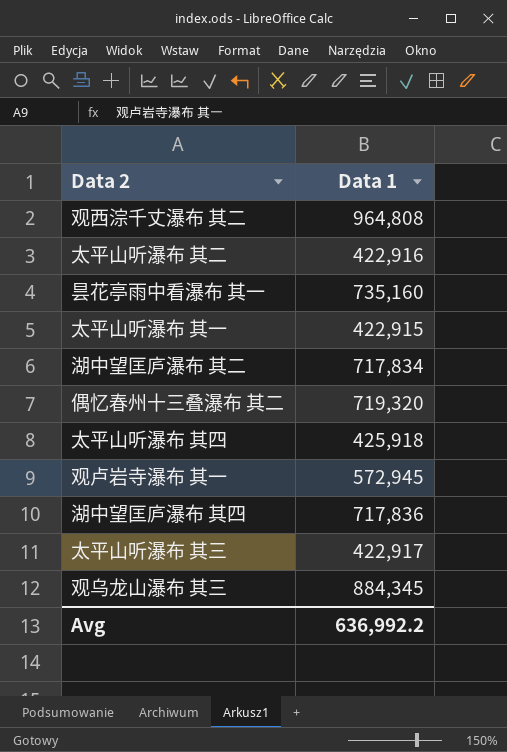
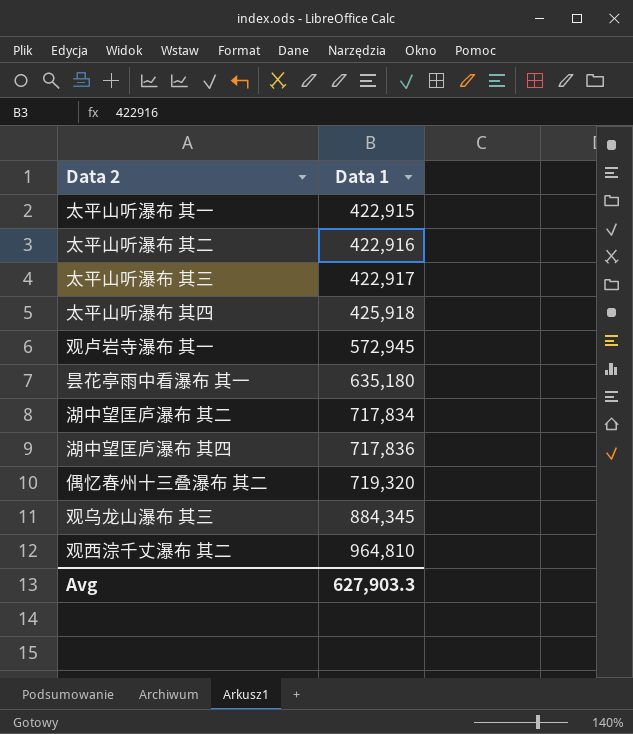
row order: none -> Data 1 ascending
昙花亭雨中看瀑布 其一 | Data 1: 735,160 -> 635,180
观西淙千丈瀑布 其二 | Data 1: 964,808 -> 964,810
Avg | Data 1: 636,992.2 -> 627,903.3

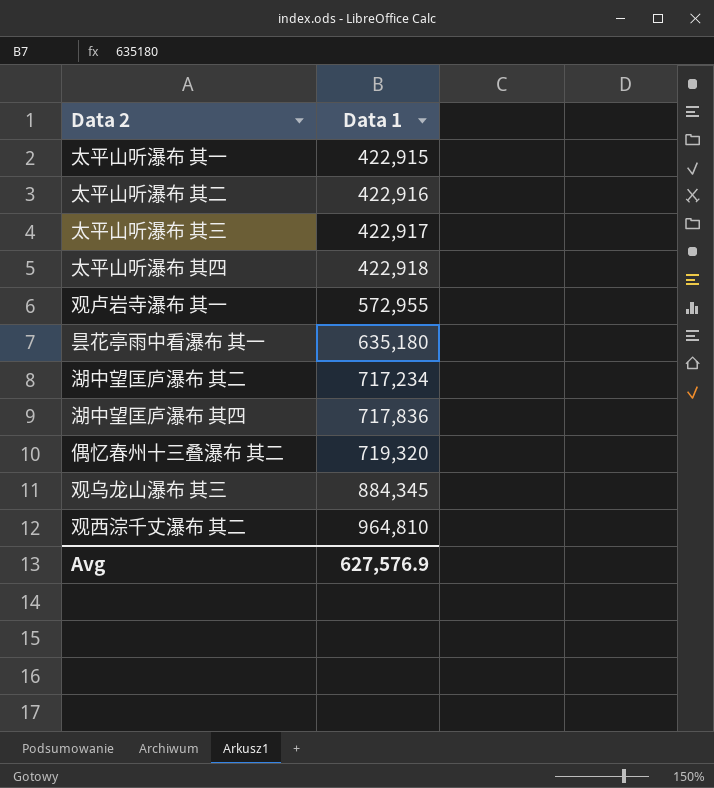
太平山听瀑布 其四 | Data 1: 425,918 -> 422,918
观卢岩寺瀑布 其一 | Data 1: 572,945 -> 572,955
湖中望匡庐瀑布 其二 | Data 1: 717,834 -> 717,234
Avg | Data 1: 627,903.3 -> 627,576.9

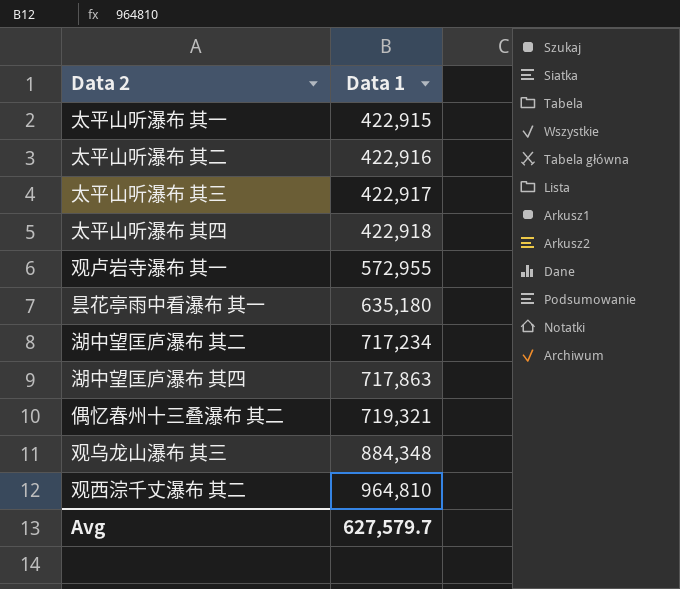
湖中望匡庐瀑布 其四 | Data 1: 717,836 -> 717,863
偶忆春州十三叠瀑布 其二 | Data 1: 719,320 -> 719,321
观乌龙山瀑布 其三 | Data 1: 884,345 -> 884,348
Avg | Data 1: 627,576.9 -> 627,579.7

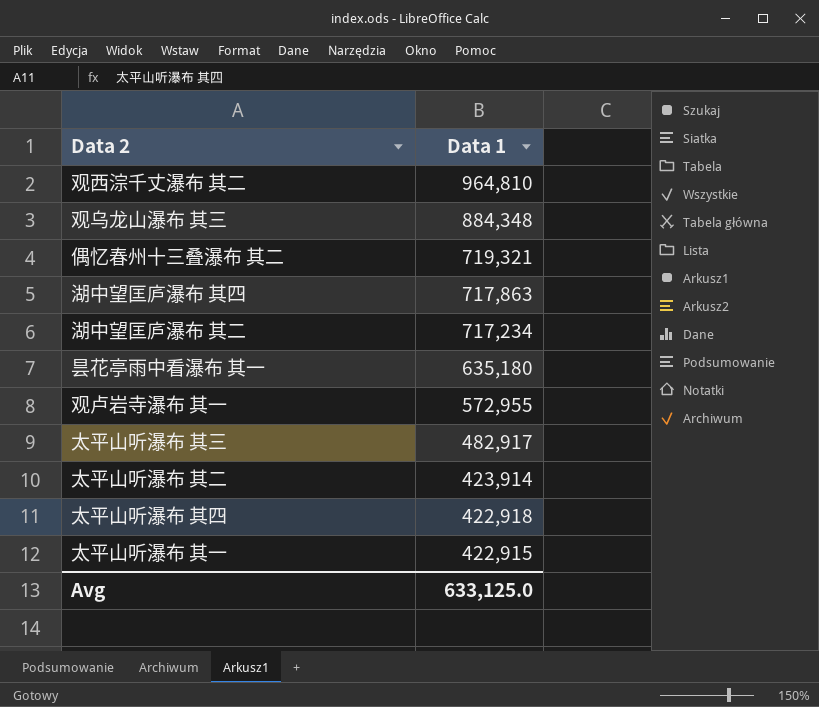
row order: Data 1 ascending -> Data 1 descending
太平山听瀑布 其三 | Data 1: 422,917 -> 482,917
太平山听瀑布 其二 | Data 1: 422,916 -> 423,914
Avg | Data 1: 627,579.7 -> 633,125.0

